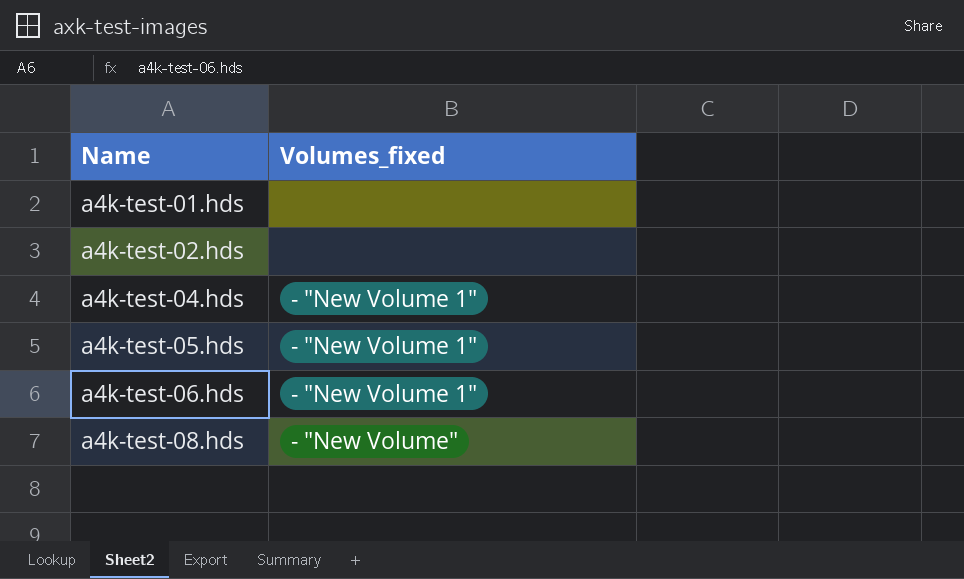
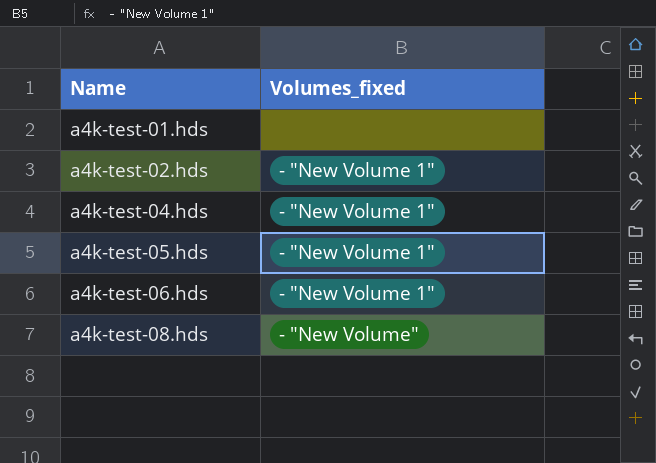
a4k-test-02.hds | Volumes_fixed: none -> - "New Volume 1"

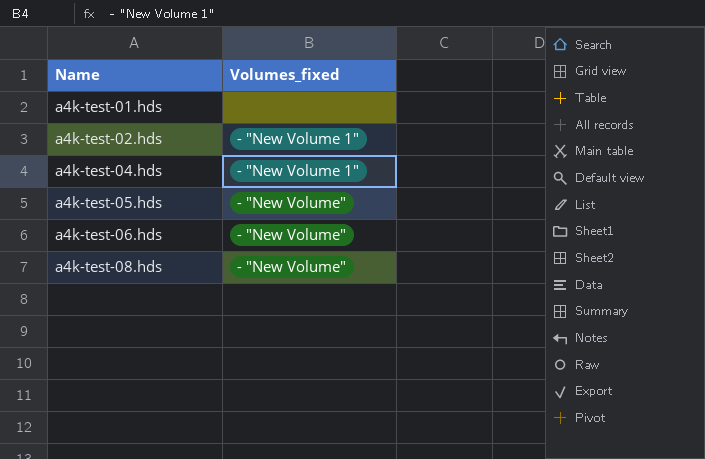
a4k-test-05.hds | Volumes_fixed: - "New Volume 1" -> - "New Volume"
a4k-test-06.hds | Volumes_fixed: - "New Volume 1" -> - "New Volume"

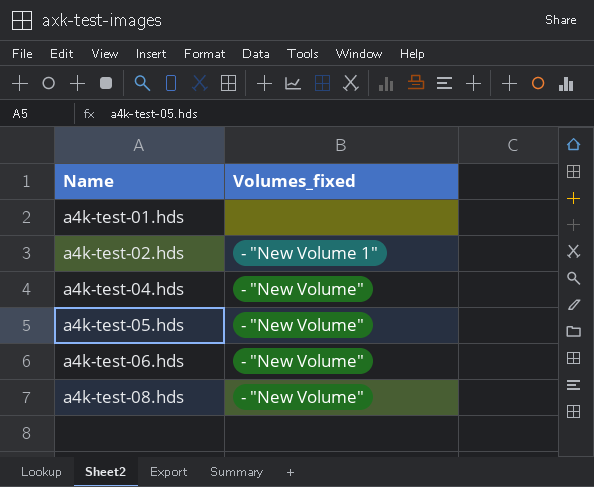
a4k-test-04.hds | Volumes_fixed: - "New Volume 1" -> - "New Volume"

